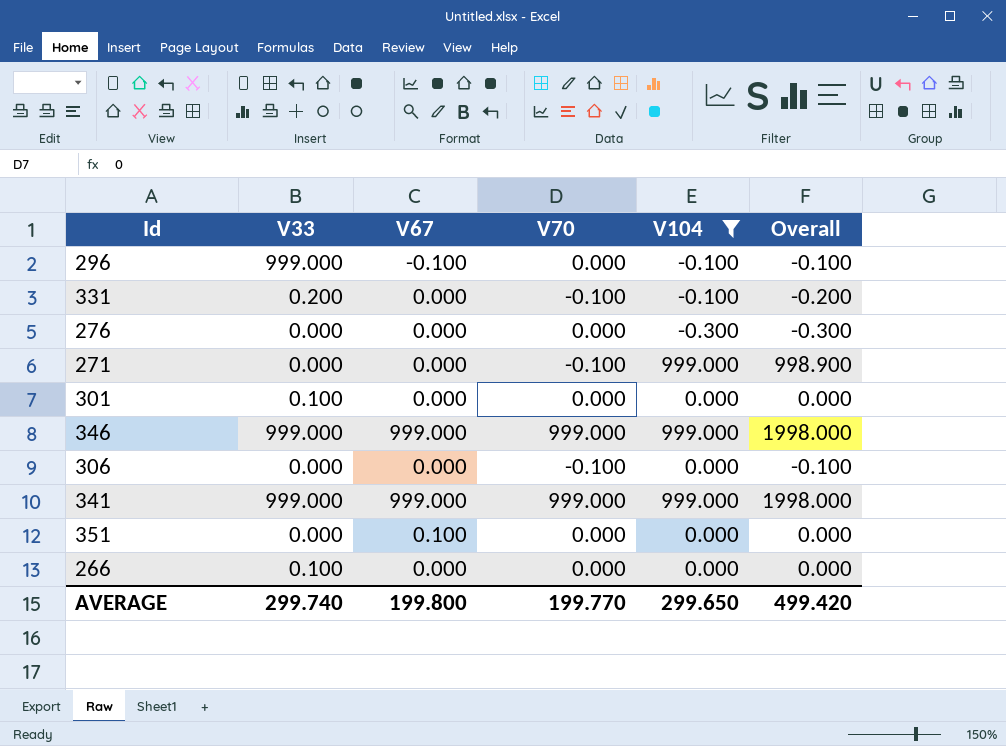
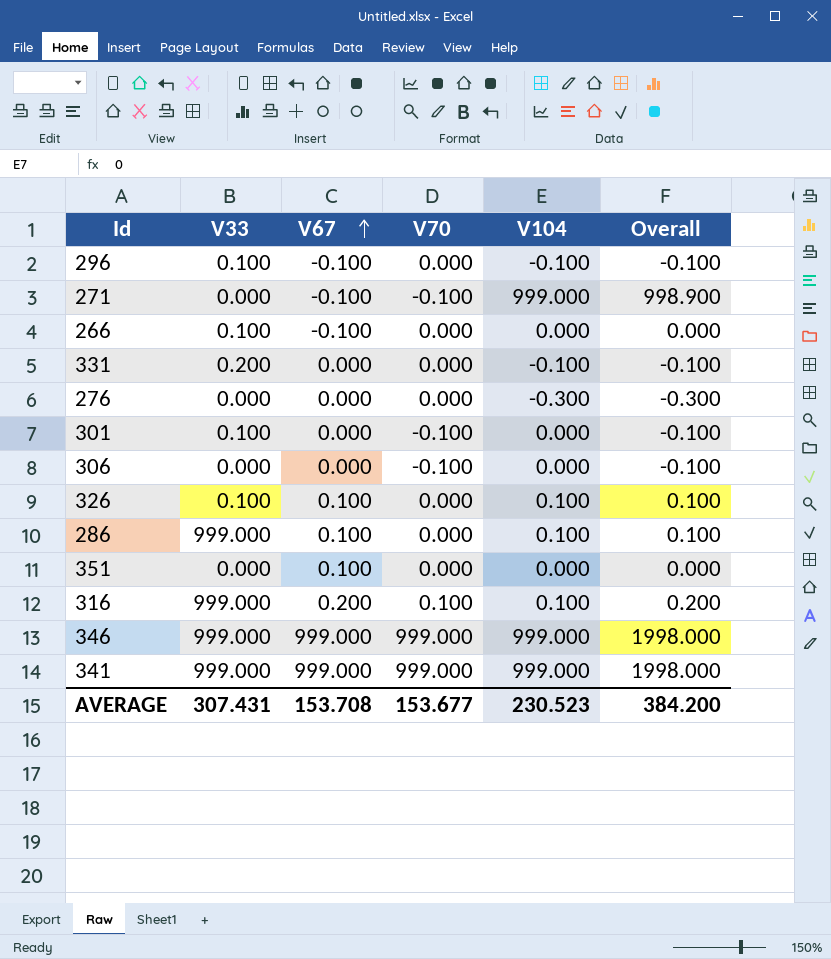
filter: V104 != 0.100 -> none
row order: none -> V67 ascending
296 | V33: 999.000 -> 0.100
271 | V67: 0.000 -> -0.100
266 | V67: 0.000 -> -0.100
331 | V70: -0.100 -> 0.000
331 | Overall: -0.200 -> -0.100
301 | V70: 0.000 -> -0.100
301 | Overall: 0.000 -> -0.100
AVERAGE | V33: 299.740 -> 307.431
AVERAGE | V67: 199.800 -> 153.708
AVERAGE | V70: 199.770 -> 153.677
AVERAGE | V104: 299.650 -> 230.523
AVERAGE | Overall: 499.420 -> 384.200

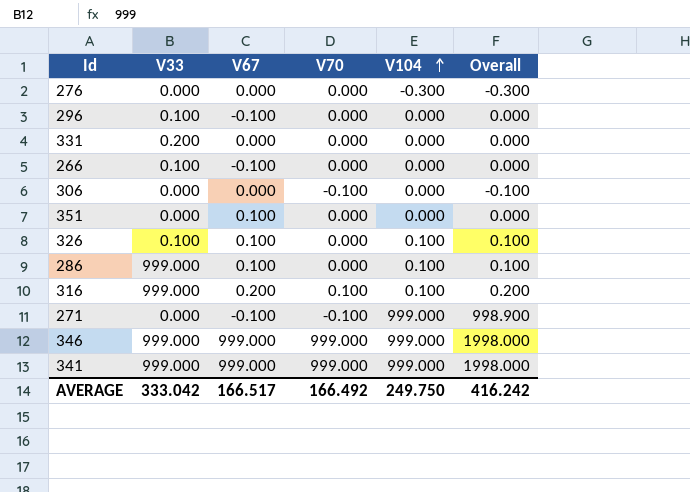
row order: V67 ascending -> V104 ascending
row 301: 0.100 | 0.000 | -0.100 | 0.000 | -0.100 -> none
296 | V104: -0.100 -> 0.000
296 | Overall: -0.100 -> 0.000
331 | V104: -0.100 -> 0.000
331 | Overall: -0.100 -> 0.000
AVERAGE | V33: 307.431 -> 333.042
AVERAGE | V67: 153.708 -> 166.517
AVERAGE | V70: 153.677 -> 166.492
AVERAGE | V104: 230.523 -> 249.750
AVERAGE | Overall: 384.200 -> 416.242

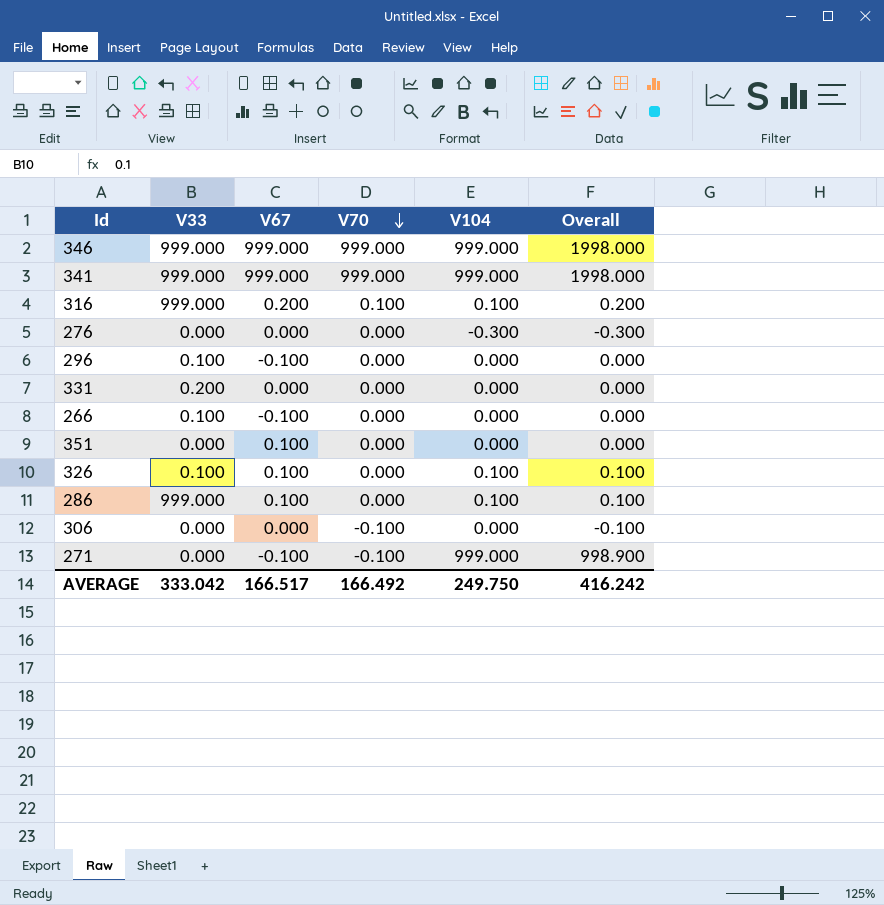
row order: V104 ascending -> V70 descending

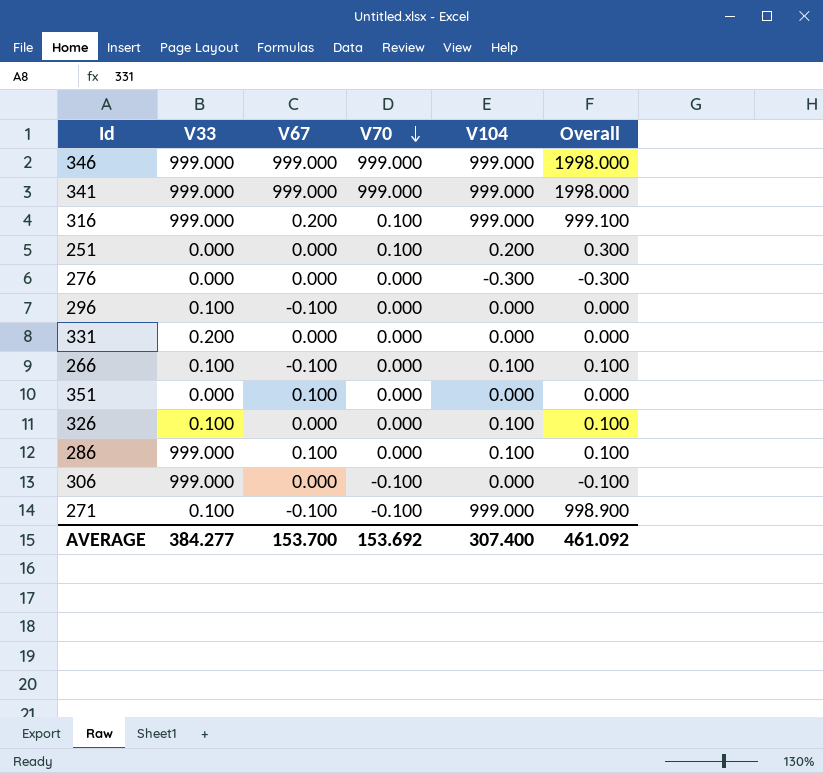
316 | V104: 0.100 -> 999.000
316 | Overall: 0.200 -> 999.100
row 251: none -> 0.000 | 0.000 | 0.100 | 0.200 | 0.300
266 | V104: 0.000 -> 0.100
266 | Overall: 0.000 -> 0.100
326 | V67: 0.100 -> 0.000
306 | V33: 0.000 -> 999.000
271 | V33: 0.000 -> 0.100
AVERAGE | V33: 333.042 -> 384.277
AVERAGE | V67: 166.517 -> 153.700
AVERAGE | V70: 166.492 -> 153.692
AVERAGE | V104: 249.750 -> 307.400
AVERAGE | Overall: 416.242 -> 461.092

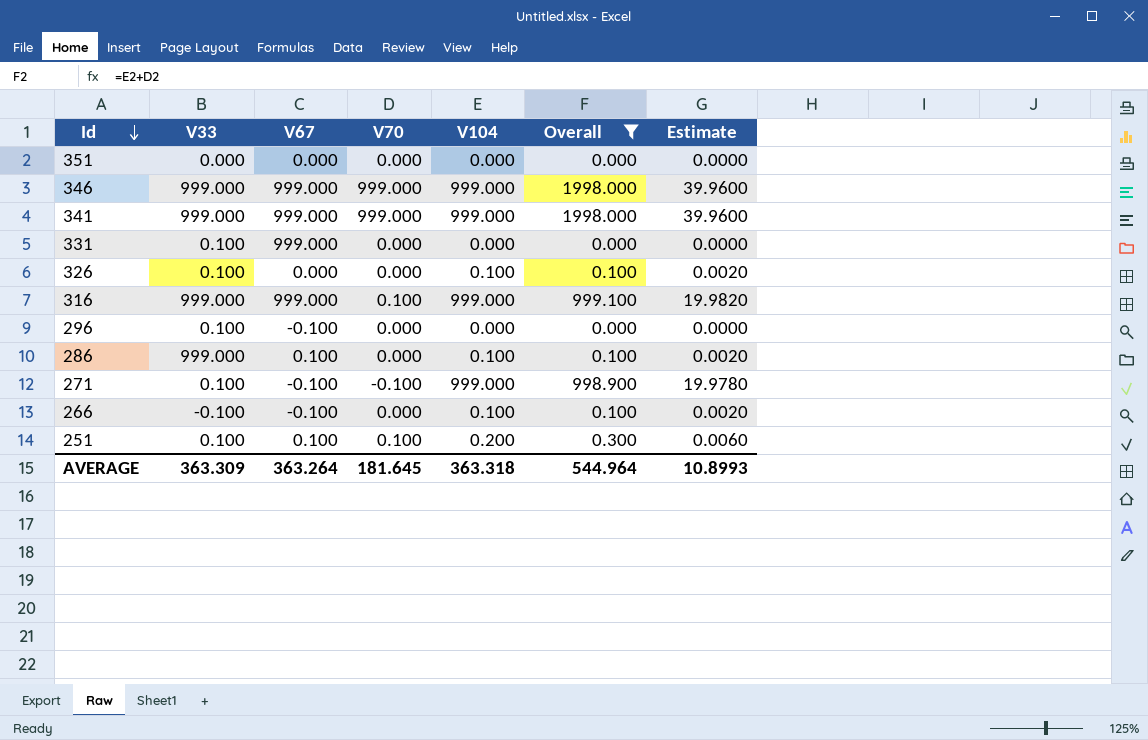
filter: none -> Overall >= 0.000
row order: V70 descending -> Id descending
column Estimate | formula: none -> [Overall] * 0.02
351 | V67: 0.100 -> 0.000
331 | V33: 0.200 -> 0.100
331 | V67: 0.000 -> 999.000
316 | V67: 0.200 -> 999.000
266 | V33: 0.100 -> -0.100
251 | V33: 0.000 -> 0.100
251 | V67: 0.000 -> 0.100
AVERAGE | V33: 384.277 -> 363.309
AVERAGE | V67: 153.700 -> 363.264
AVERAGE | V70: 153.692 -> 181.645
AVERAGE | V104: 307.400 -> 363.318
AVERAGE | Overall: 461.092 -> 544.964

